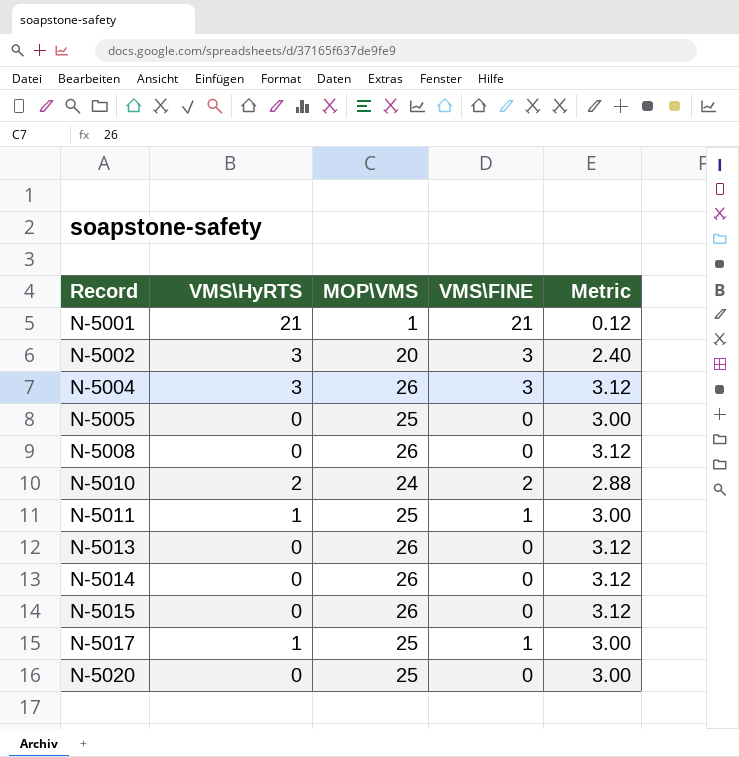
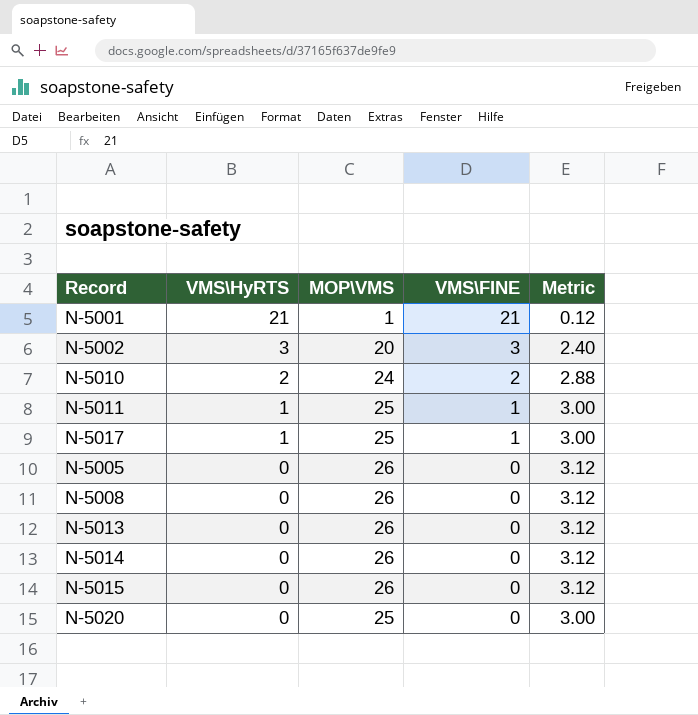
row order: Record ascending -> VMS\HyRTS descending
row N-5004: 3 | 26 | 3 | 3.12 -> none
N-5005 | MOP\VMS: 25 -> 26
N-5005 | Metric: 3.00 -> 3.12

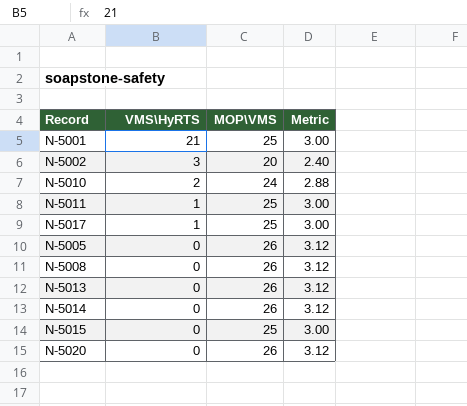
column VMS\FINE | position: 4 -> none
N-5001 | MOP\VMS: 1 -> 25
N-5001 | Metric: 0.12 -> 3.00
N-5015 | MOP\VMS: 26 -> 25
N-5015 | Metric: 3.12 -> 3.00
N-5020 | MOP\VMS: 25 -> 26
N-5020 | Metric: 3.00 -> 3.12

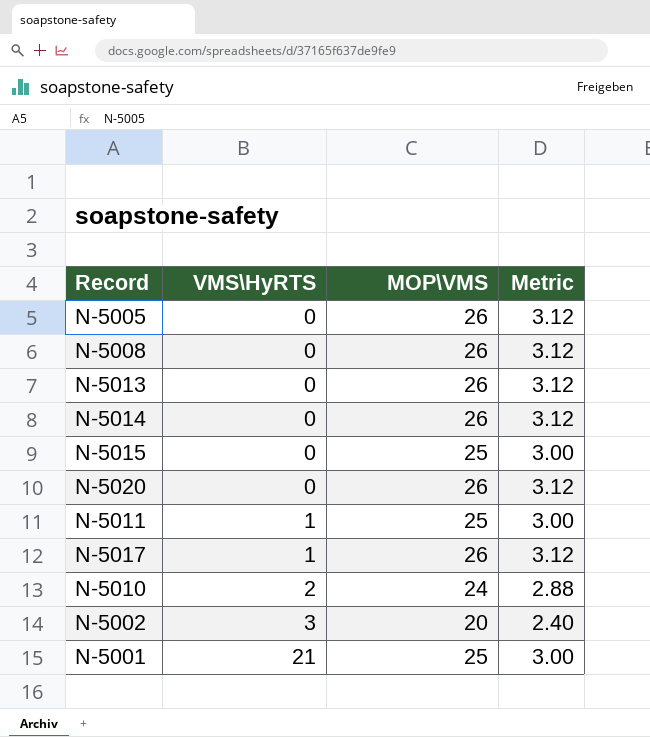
row order: VMS\HyRTS descending -> VMS\HyRTS ascending
N-5017 | MOP\VMS: 25 -> 26
N-5017 | Metric: 3.00 -> 3.12

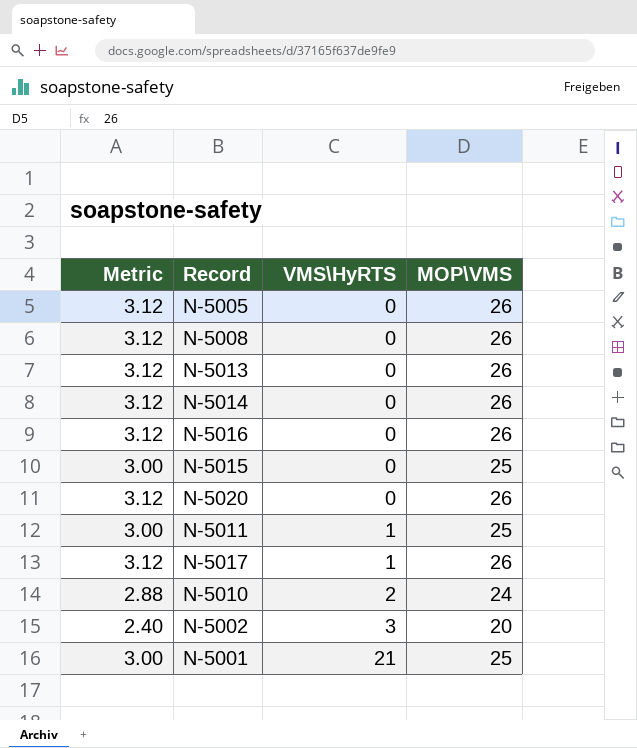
column Metric | position: 4 -> 1
row N-5016: none -> 3.12 | 0 | 26

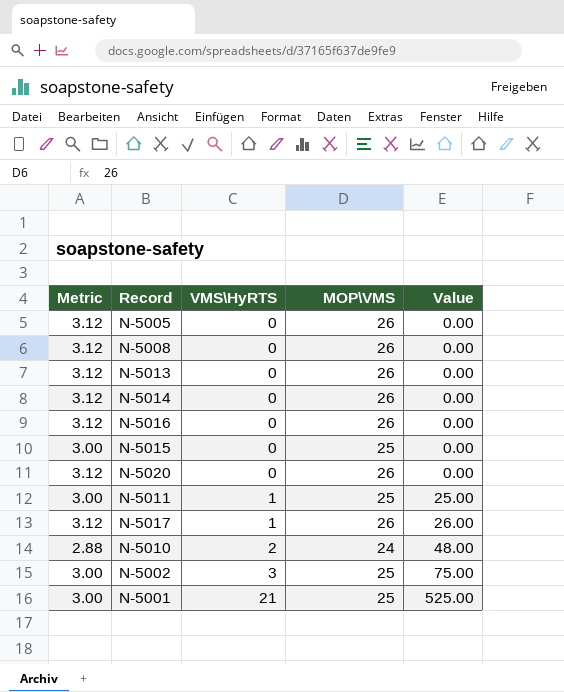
column Value | formula: none -> [VMS\HyRTS] * [MOP\VMS]
N-5002 | Metric: 2.40 -> 3.00
N-5002 | MOP\VMS: 20 -> 25

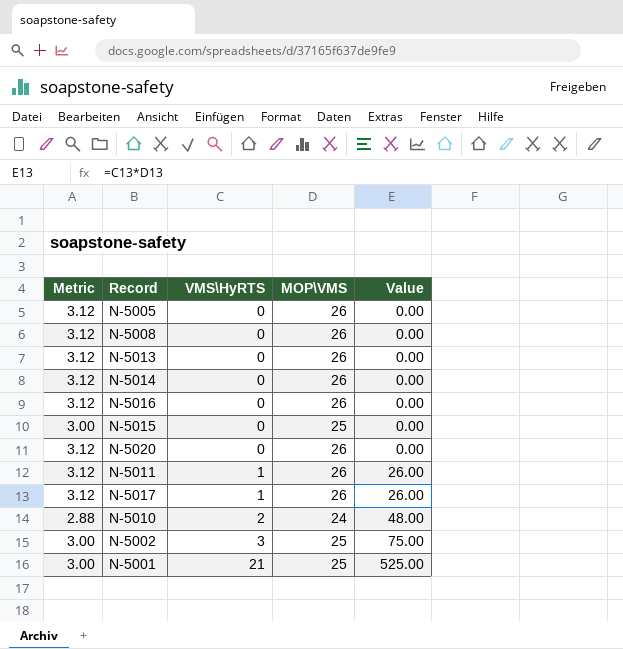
N-5011 | Metric: 3.00 -> 3.12
N-5011 | MOP\VMS: 25 -> 26
N-5011 | Value: 25.00 -> 26.00

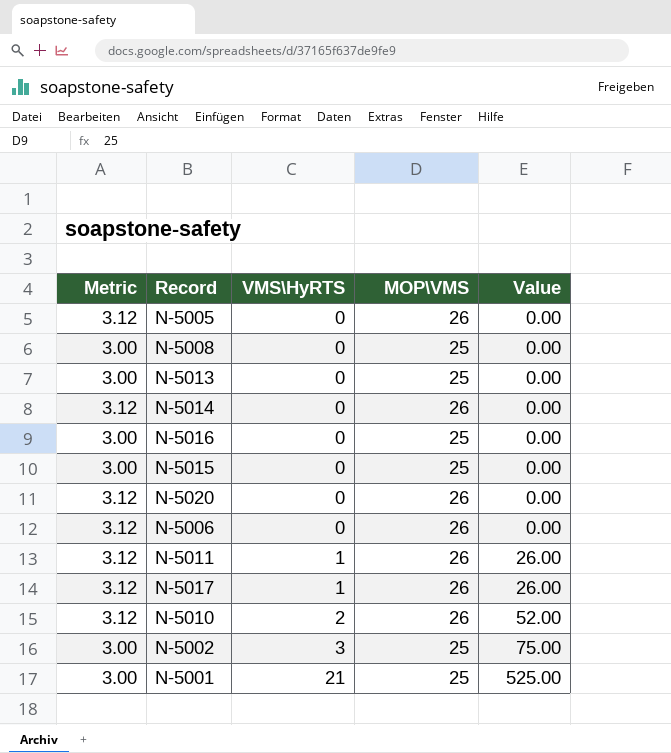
N-5008 | Metric: 3.12 -> 3.00
N-5008 | MOP\VMS: 26 -> 25
N-5013 | Metric: 3.12 -> 3.00
N-5013 | MOP\VMS: 26 -> 25
N-5016 | Metric: 3.12 -> 3.00
N-5016 | MOP\VMS: 26 -> 25
row N-5006: none -> 3.12 | 0 | 26 | 0.00
N-5010 | Metric: 2.88 -> 3.12
N-5010 | MOP\VMS: 24 -> 26
N-5010 | Value: 48.00 -> 52.00

